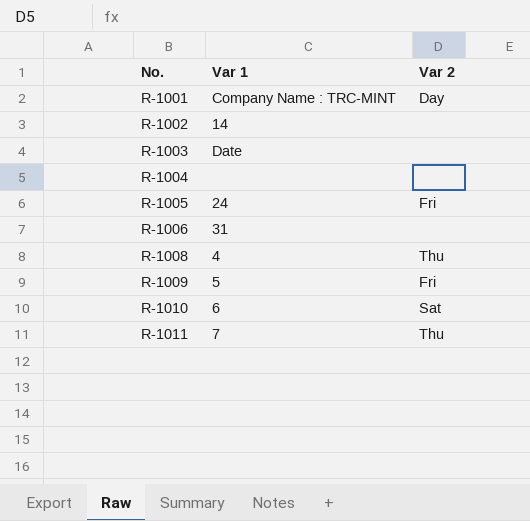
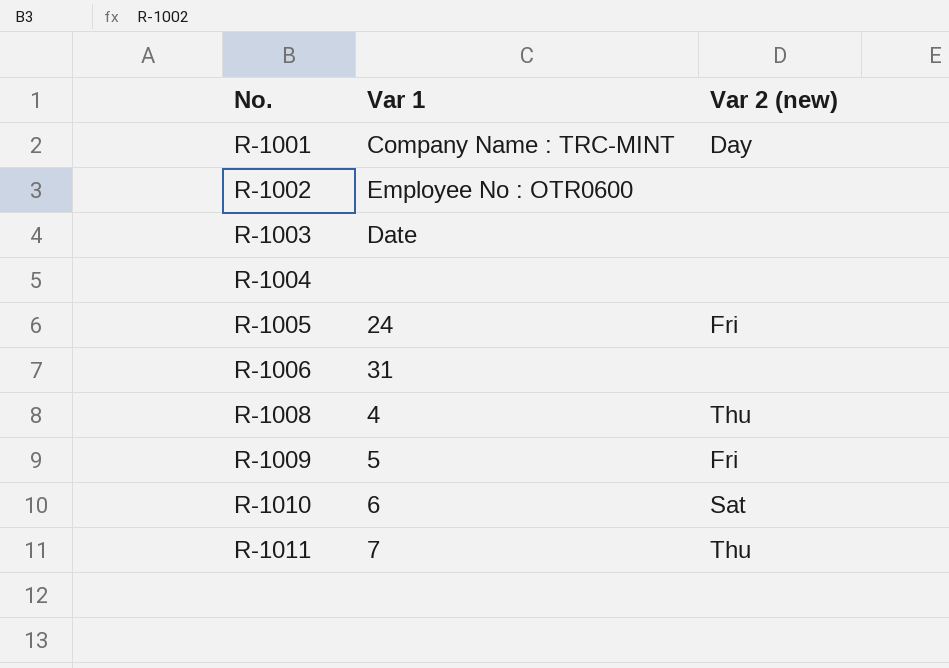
column name: Var 2 -> Var 2 (new)
R-1002 | Var 1: 14 -> Employee No : OTR0600

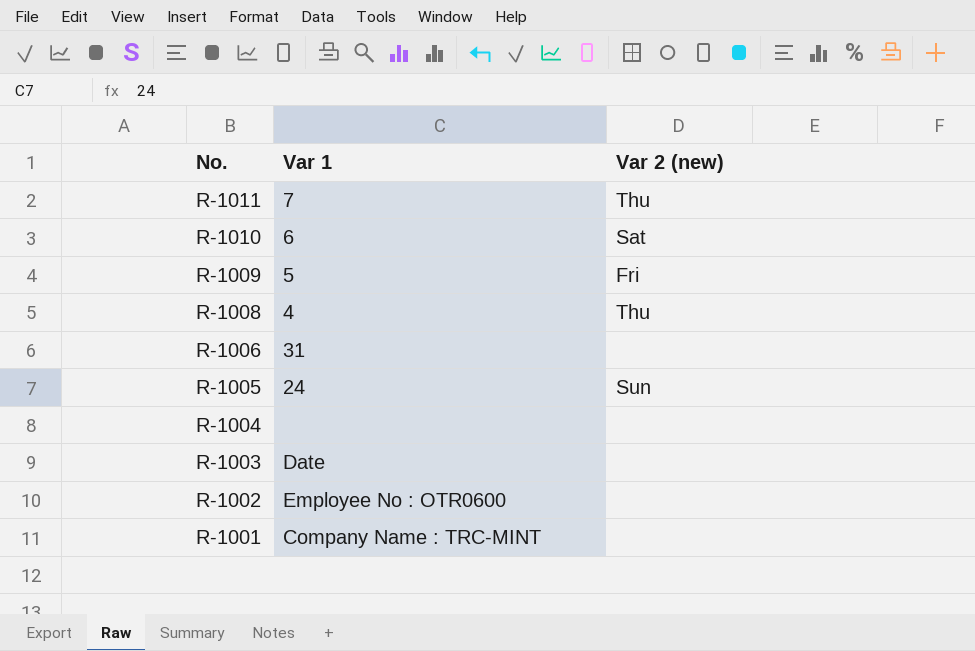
row order: No. ascending -> No. descending
R-1005 | Var 2 (new): Fri -> Sun
R-1001 | Var 2 (new): Day -> none

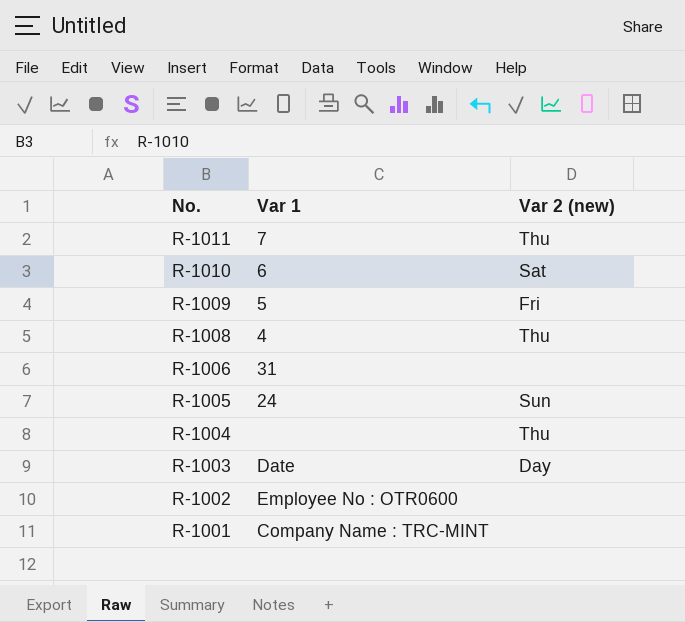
R-1004 | Var 2 (new): none -> Thu
R-1003 | Var 2 (new): none -> Day

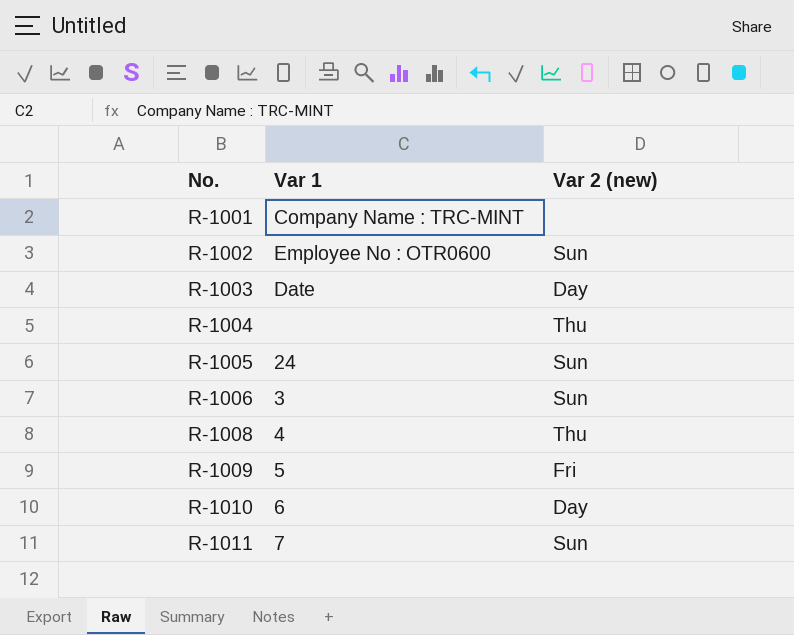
row order: No. descending -> No. ascending
R-1002 | Var 2 (new): none -> Sun
R-1006 | Var 1: 31 -> 3
R-1006 | Var 2 (new): none -> Sun
R-1010 | Var 2 (new): Sat -> Day
R-1011 | Var 2 (new): Thu -> Sun

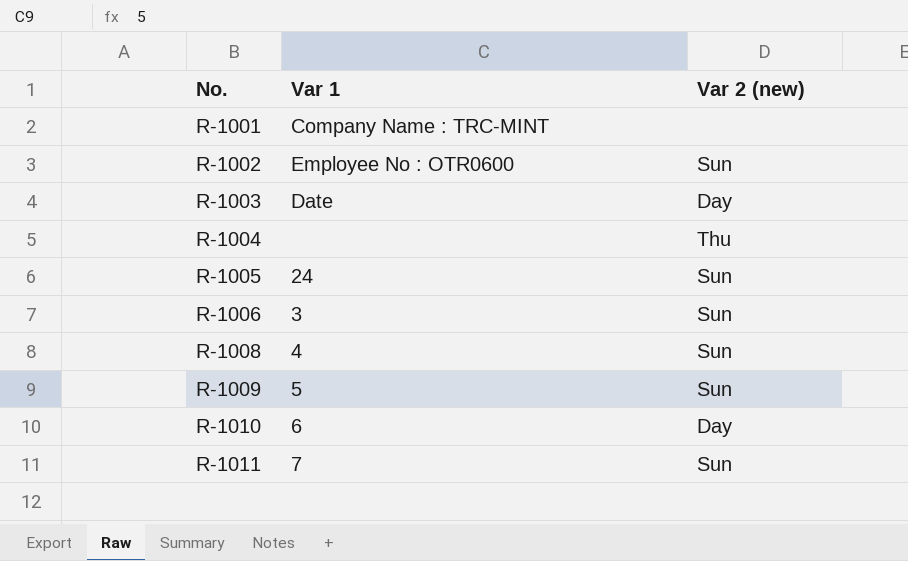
R-1008 | Var 2 (new): Thu -> Sun
R-1009 | Var 2 (new): Fri -> Sun

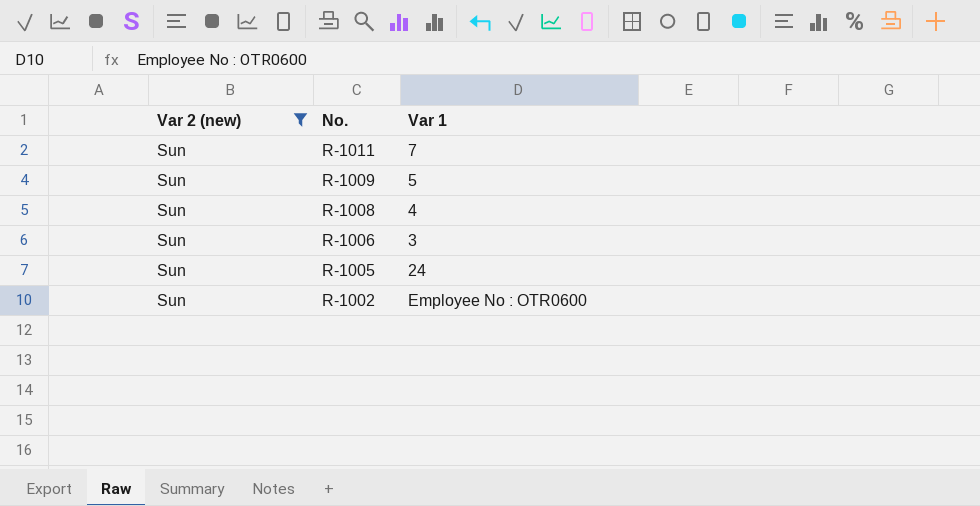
filter: none -> Var 2 (new) = Sun
row order: No. ascending -> No. descending
column Var 2 (new) | position: 3 -> 1

